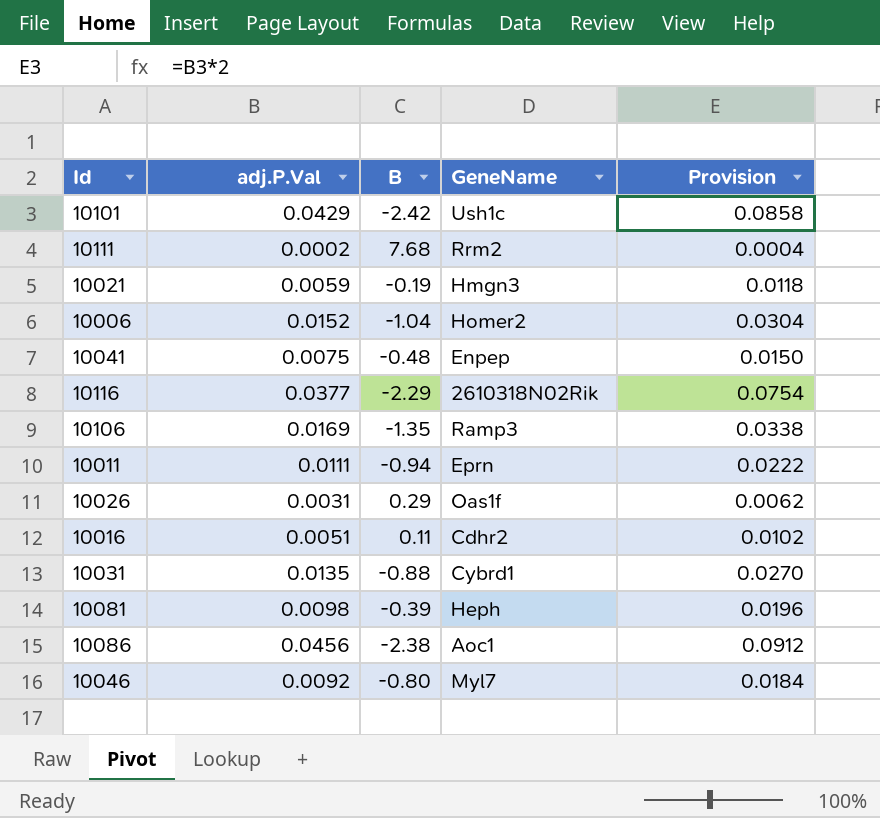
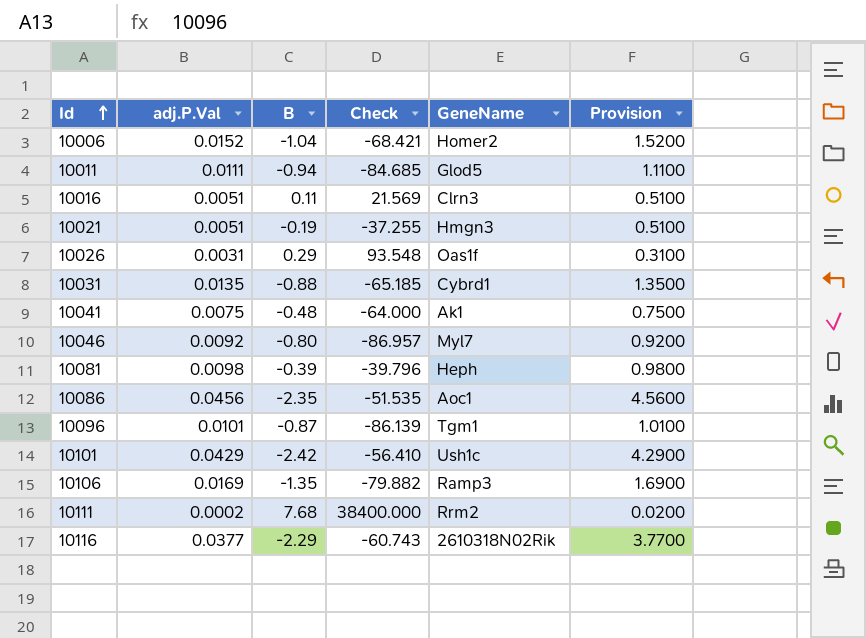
row order: none -> Id ascending
column Check | formula: none -> [B] / [adj.P.Val]
column Provision | formula: [adj.P.Val] * 2 -> [adj.P.Val] * 100
10011 | GeneName: Eprn -> Glod5
10016 | GeneName: Cdhr2 -> Clrn3
10021 | adj.P.Val: 0.0059 -> 0.0051
10041 | GeneName: Enpep -> Ak1
10086 | B: -2.38 -> -2.35
row 10096: none -> 0.0101 | -0.87 | -86.139 | Tgm1 | 1.0100

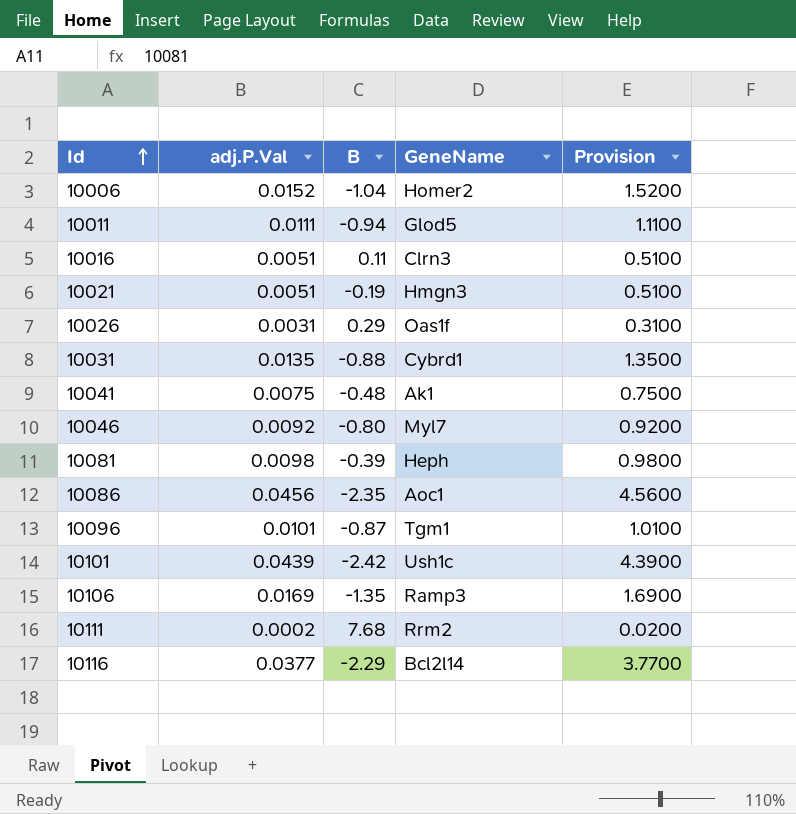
column Check | formula: [B] / [adj.P.Val] -> none
10101 | adj.P.Val: 0.0429 -> 0.0439
10101 | Provision: 4.2900 -> 4.3900
10116 | GeneName: 2610318N02Rik -> Bcl2l14

